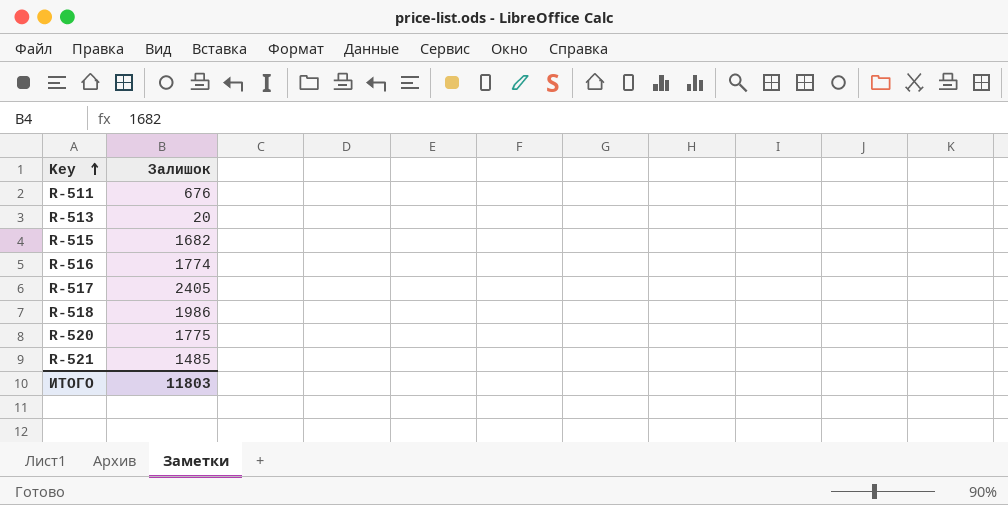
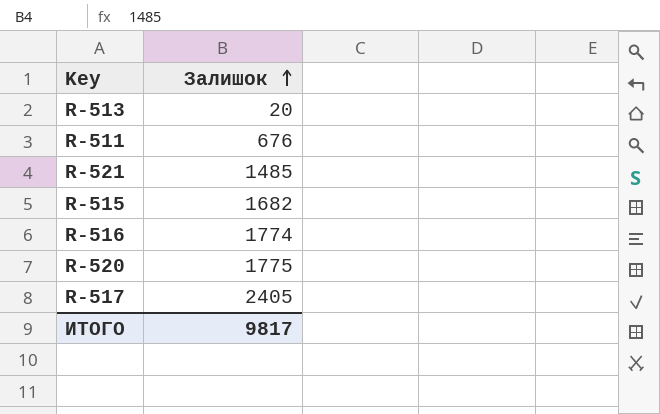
row order: Key ascending -> Залишок ascending
row R-518: 1986 -> none
ИТОГО | Залишок: 11803 -> 9817

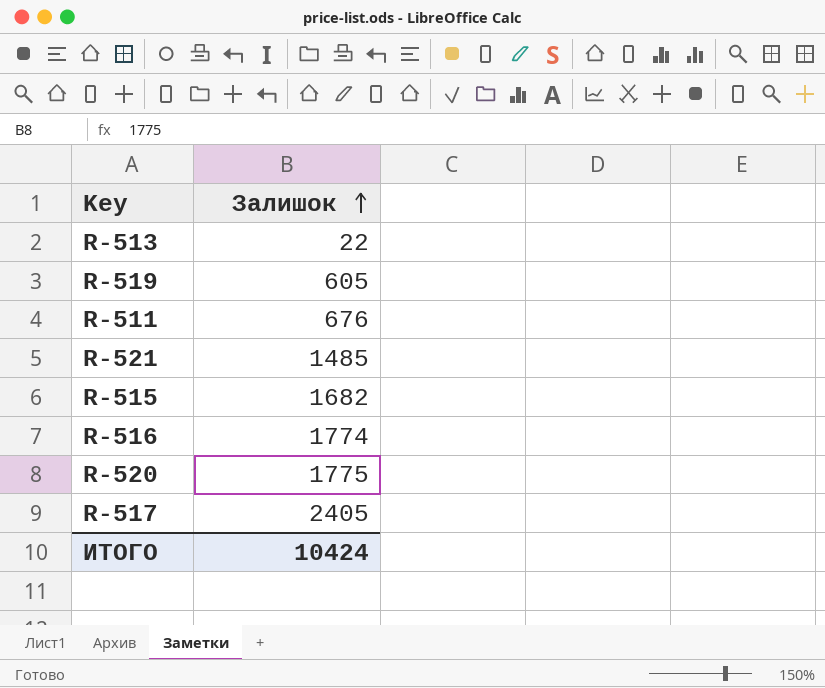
R-513 | Залишок: 20 -> 22
row R-519: none -> 605
ИТОГО | Залишок: 9817 -> 10424

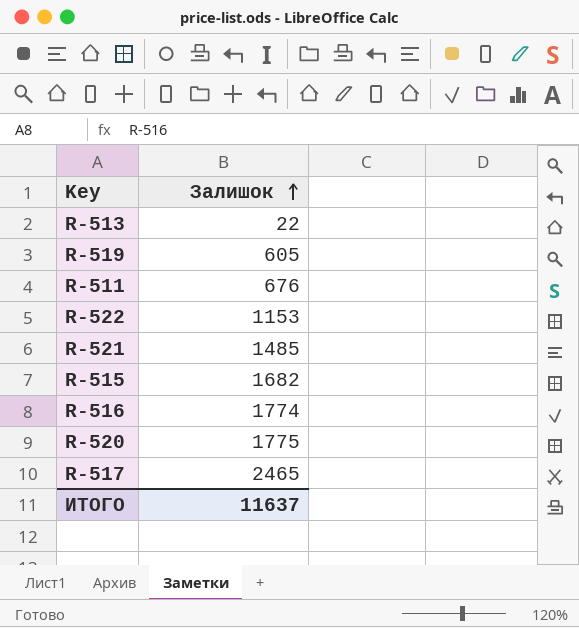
row R-522: none -> 1153
R-517 | Залишок: 2405 -> 2465
ИТОГО | Залишок: 10424 -> 11637

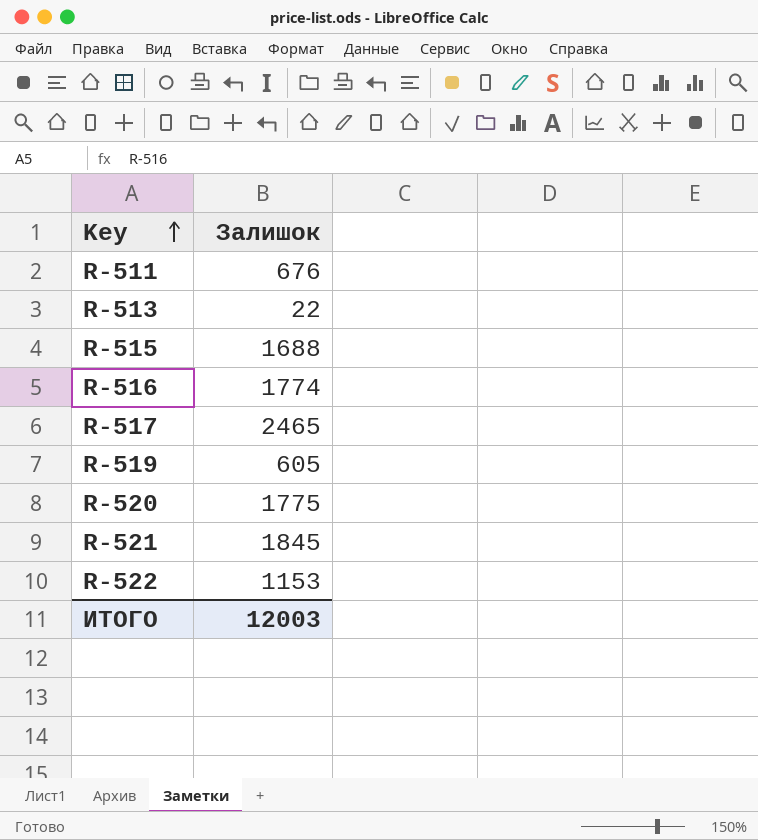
row order: Залишок ascending -> Key ascending
R-515 | Залишок: 1682 -> 1688
R-521 | Залишок: 1485 -> 1845
ИТОГО | Залишок: 11637 -> 12003

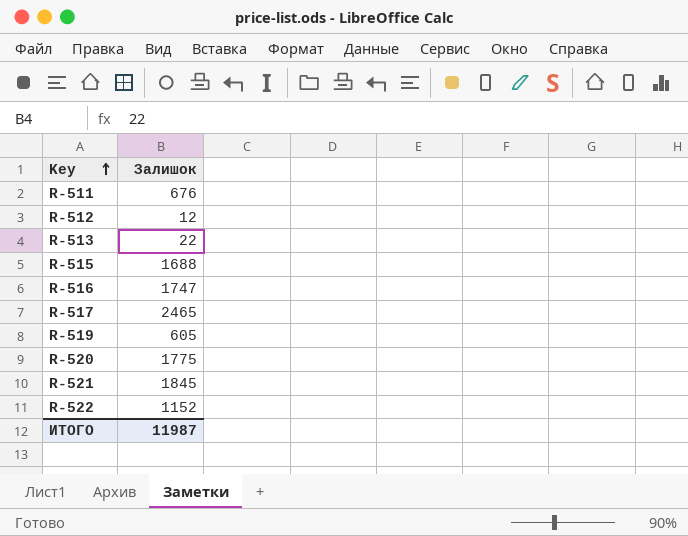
row R-512: none -> 12
R-516 | Залишок: 1774 -> 1747
R-522 | Залишок: 1153 -> 1152
ИТОГО | Залишок: 12003 -> 11987

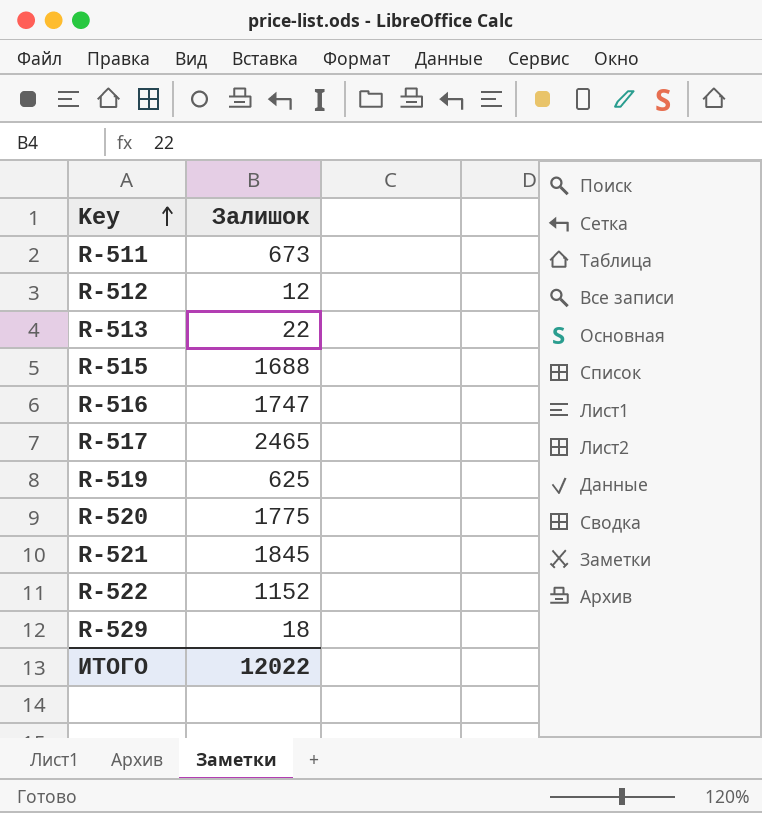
R-511 | Залишок: 676 -> 673
R-519 | Залишок: 605 -> 625
row R-529: none -> 18
ИТОГО | Залишок: 11987 -> 12022

